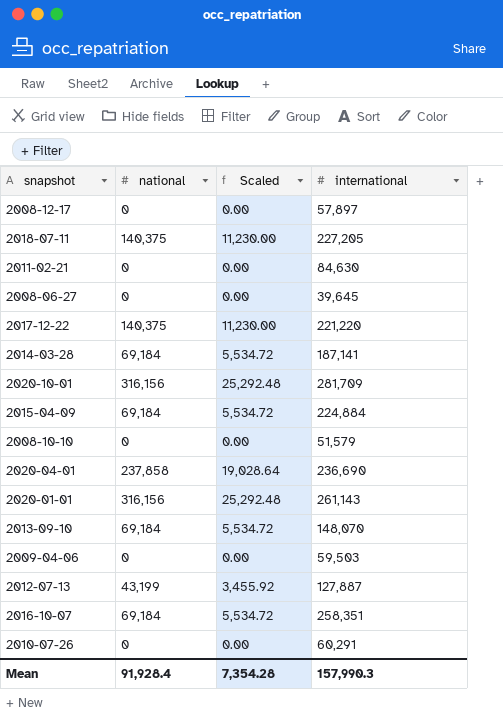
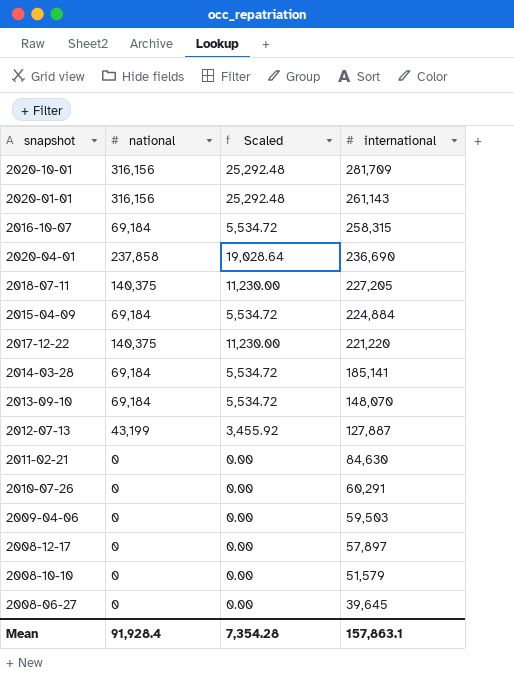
row order: none -> international descending
2016-10-07 | international: 258,351 -> 258,315
2014-03-28 | international: 187,141 -> 185,141
Mean | international: 157,990.3 -> 157,863.1

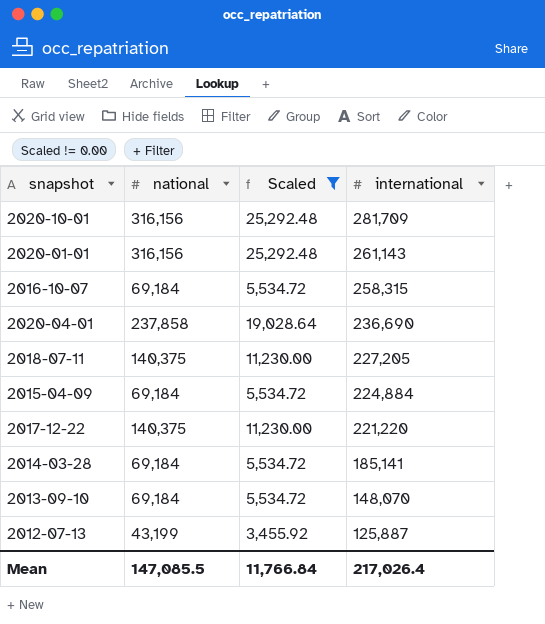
filter: none -> Scaled != 0.00
2012-07-13 | international: 127,887 -> 125,887
Mean | national: 91,928.4 -> 147,085.5
Mean | Scaled: 7,354.28 -> 11,766.84
Mean | international: 157,863.1 -> 217,026.4

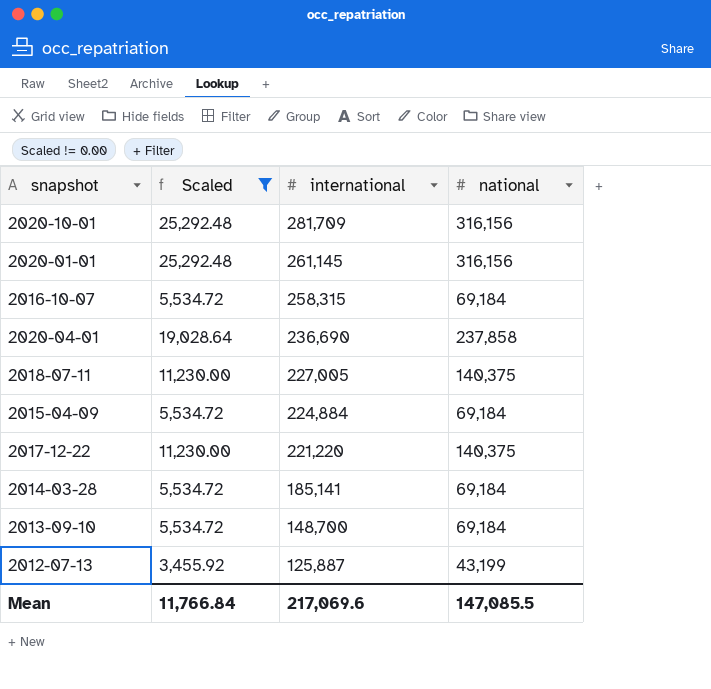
column national | position: 2 -> 4
2020-01-01 | international: 261,143 -> 261,145
2018-07-11 | international: 227,205 -> 227,005
2013-09-10 | international: 148,070 -> 148,700
Mean | international: 217,026.4 -> 217,069.6

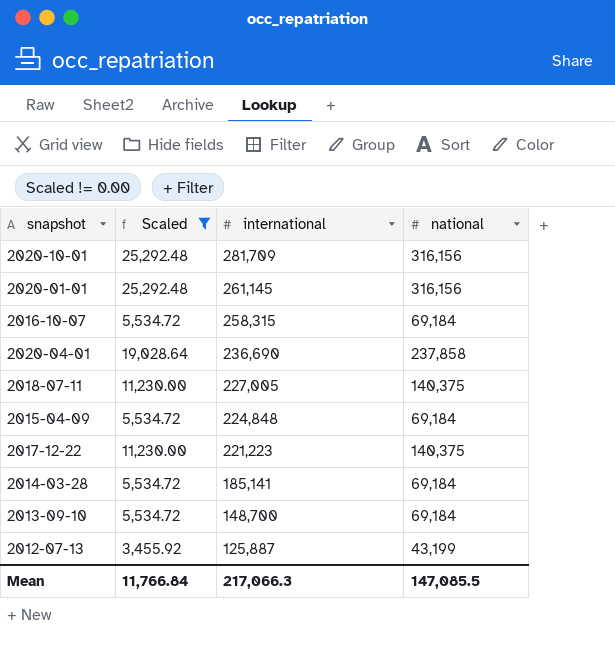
2015-04-09 | international: 224,884 -> 224,848
2017-12-22 | international: 221,220 -> 221,223
Mean | international: 217,069.6 -> 217,066.3

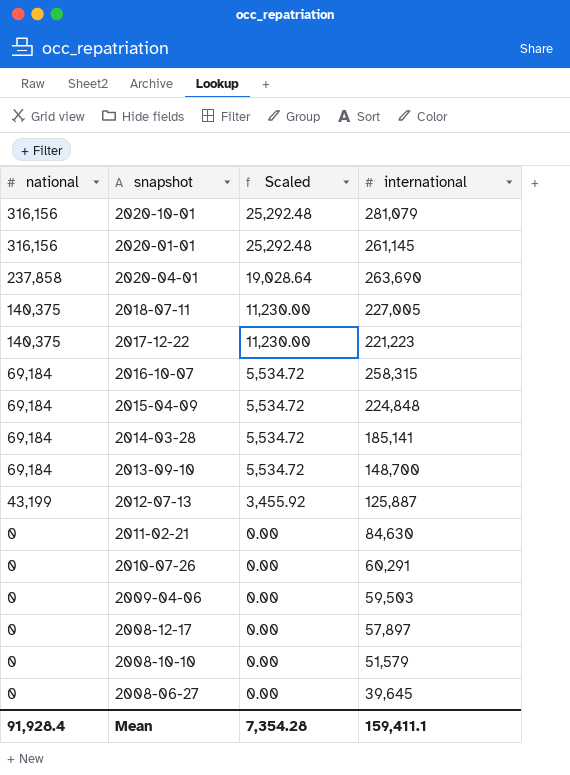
filter: Scaled != 0.00 -> none
row order: international descending -> national descending
column national | position: 4 -> 1
2020-10-01 | international: 281,709 -> 281,079
2020-04-01 | international: 236,690 -> 263,690
Mean | national: 147,085.5 -> 91,928.4
Mean | Scaled: 11,766.84 -> 7,354.28
Mean | international: 217,066.3 -> 159,411.1

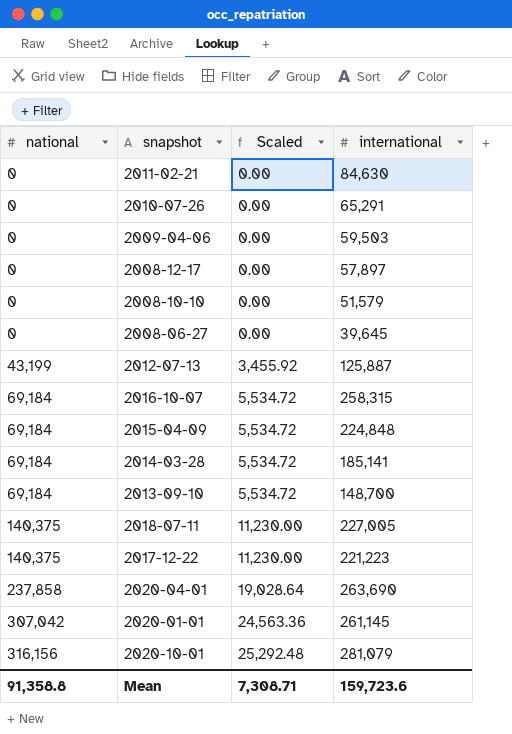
row order: national descending -> national ascending
2010-07-26 | international: 60,291 -> 65,291
2020-01-01 | national: 316,156 -> 307,042
2020-01-01 | Scaled: 25,292.48 -> 24,563.36
Mean | national: 91,928.4 -> 91,358.8
Mean | Scaled: 7,354.28 -> 7,308.71
Mean | international: 159,411.1 -> 159,723.6

